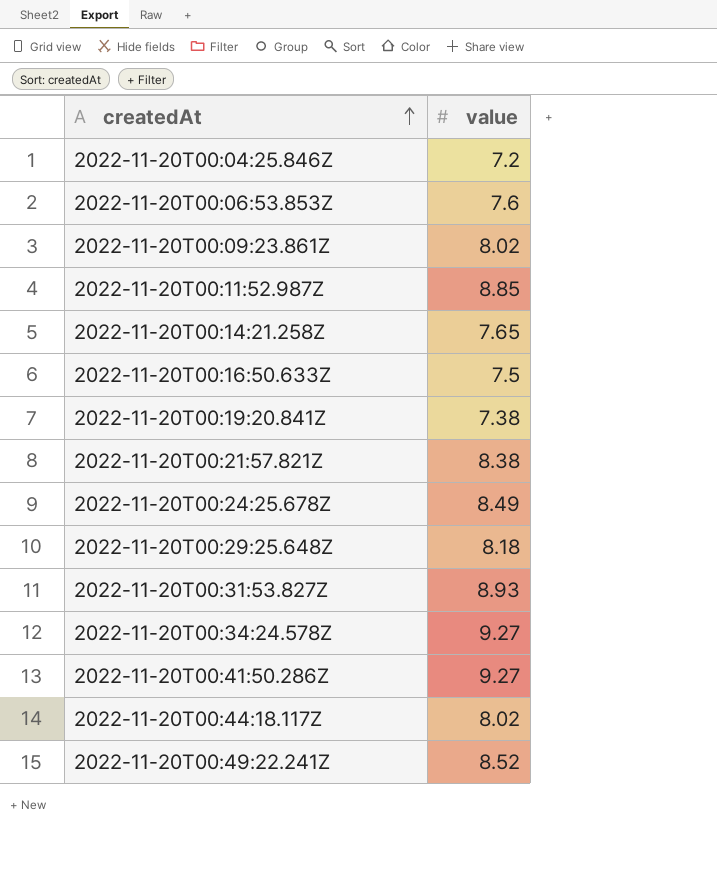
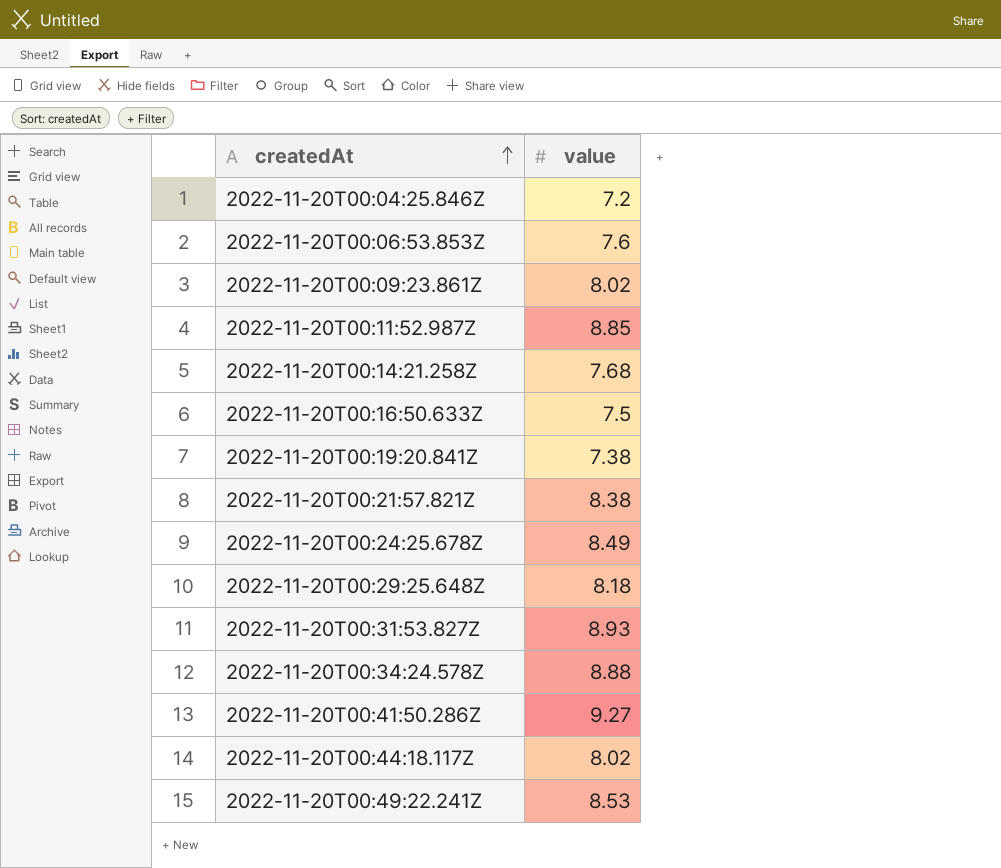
2022-11-20T00:14:21.258Z | value: 7.65 -> 7.68
2022-11-20T00:34:24.578Z | value: 9.27 -> 8.88
2022-11-20T00:49:22.241Z | value: 8.52 -> 8.53

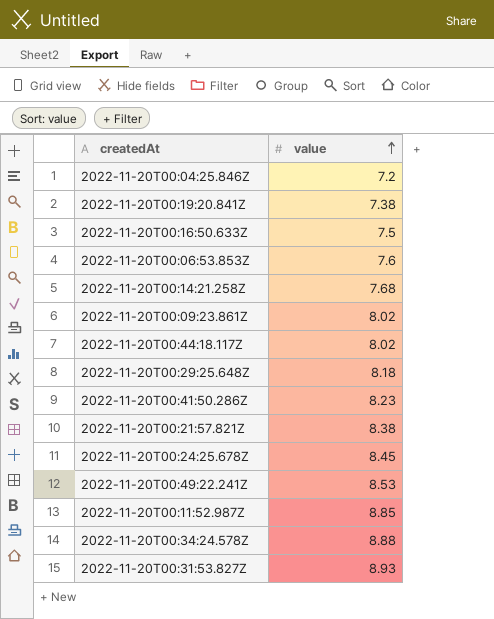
row order: createdAt ascending -> value ascending
2022-11-20T00:41:50.286Z | value: 9.27 -> 8.23
2022-11-20T00:24:25.678Z | value: 8.49 -> 8.45

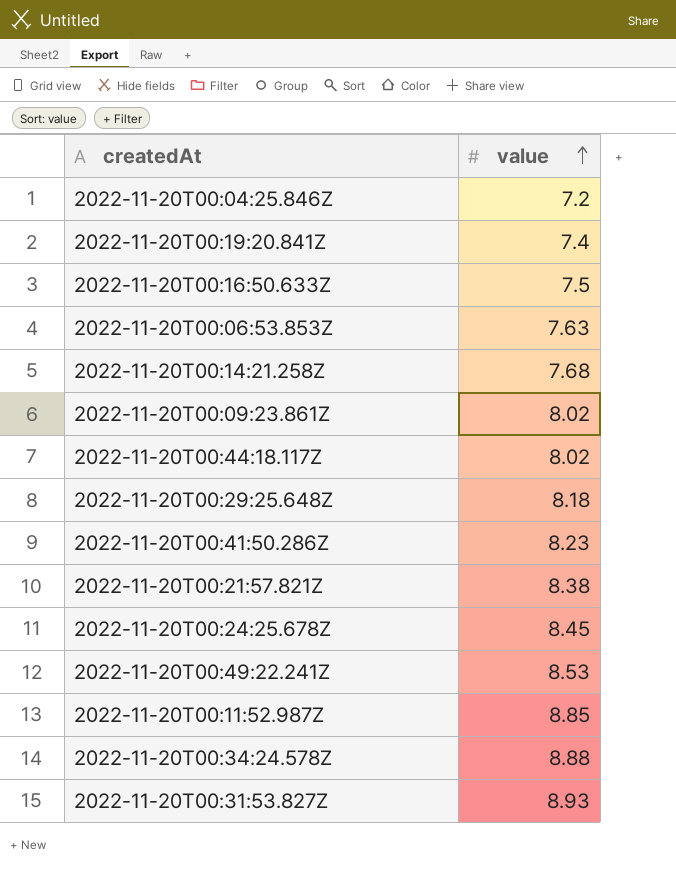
2022-11-20T00:19:20.841Z | value: 7.38 -> 7.4
2022-11-20T00:06:53.853Z | value: 7.6 -> 7.63

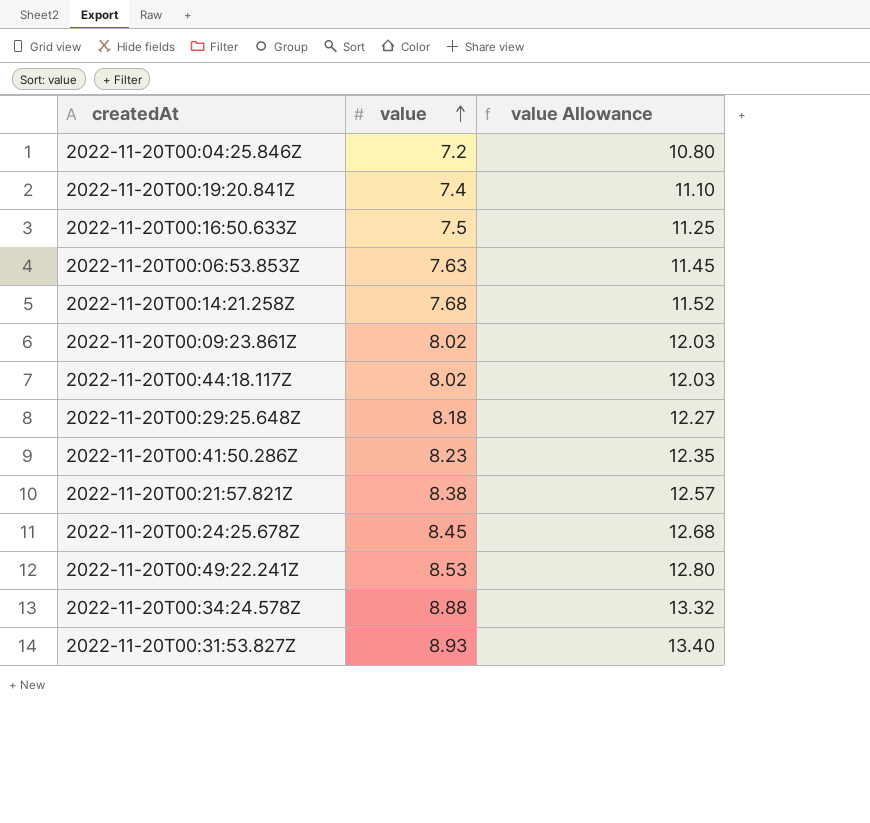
column value Allowance | formula: none -> [value] * 1.5
row 2022-11-20T00:11:52.987Z: 8.85 -> none

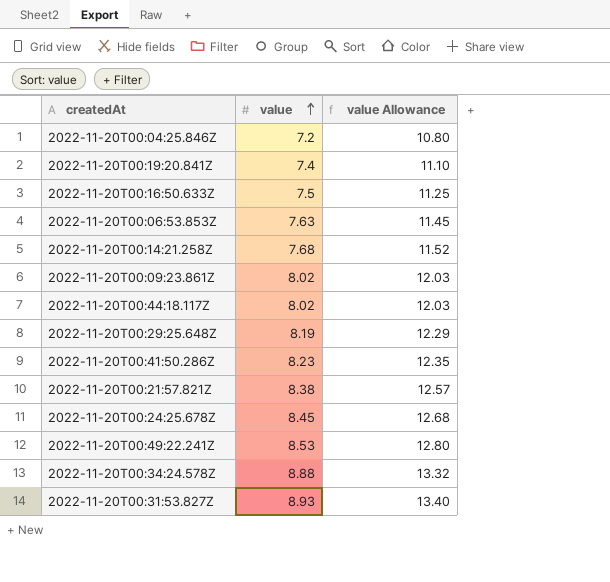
2022-11-20T00:29:25.648Z | value: 8.18 -> 8.19
2022-11-20T00:29:25.648Z | value Allowance: 12.27 -> 12.29

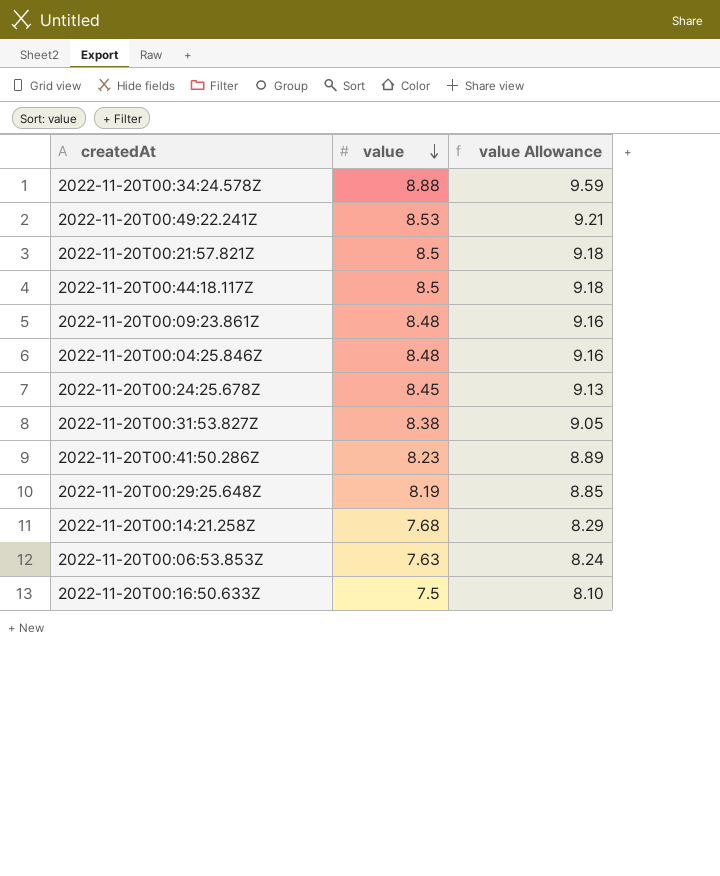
row order: value ascending -> value descending
column value Allowance | formula: [value] * 1.5 -> [value] * 1.08
row 2022-11-20T00:19:20.841Z: 7.4 | 11.10 -> none
2022-11-20T00:21:57.821Z | value: 8.38 -> 8.5
2022-11-20T00:44:18.117Z | value: 8.02 -> 8.5
2022-11-20T00:09:23.861Z | value: 8.02 -> 8.48
2022-11-20T00:04:25.846Z | value: 7.2 -> 8.48
2022-11-20T00:31:53.827Z | value: 8.93 -> 8.38

